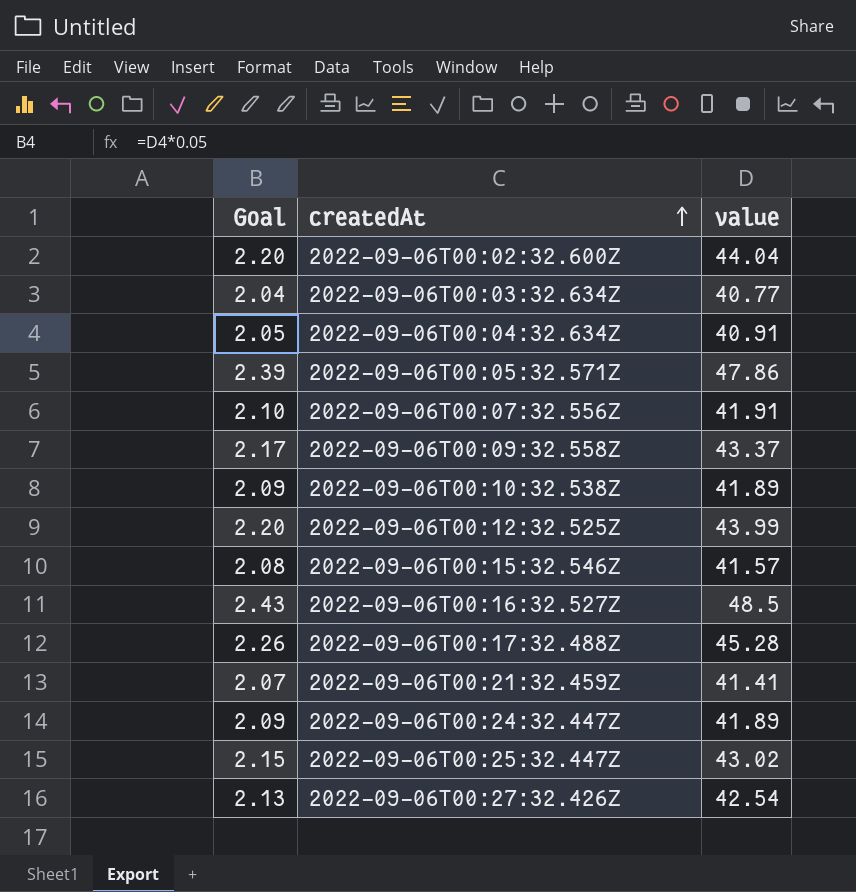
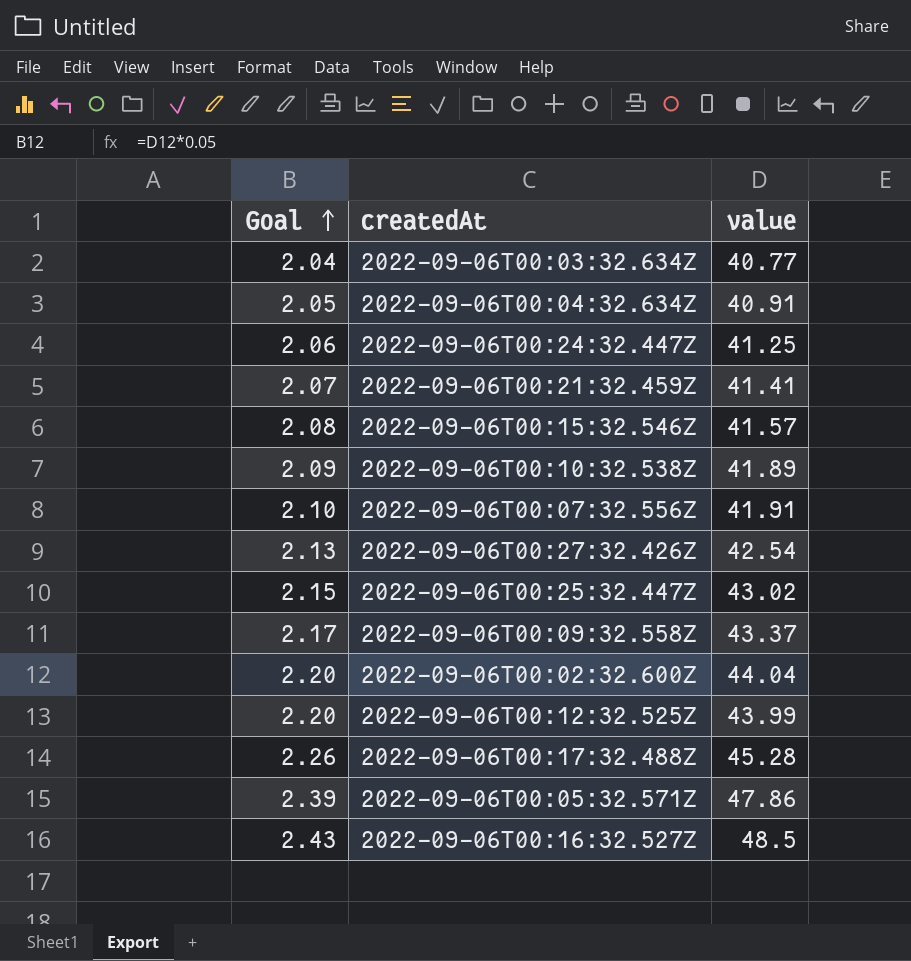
row order: createdAt ascending -> Goal ascending
2022-09-06T00:24:32.447Z | Goal: 2.09 -> 2.06
2022-09-06T00:24:32.447Z | value: 41.89 -> 41.25

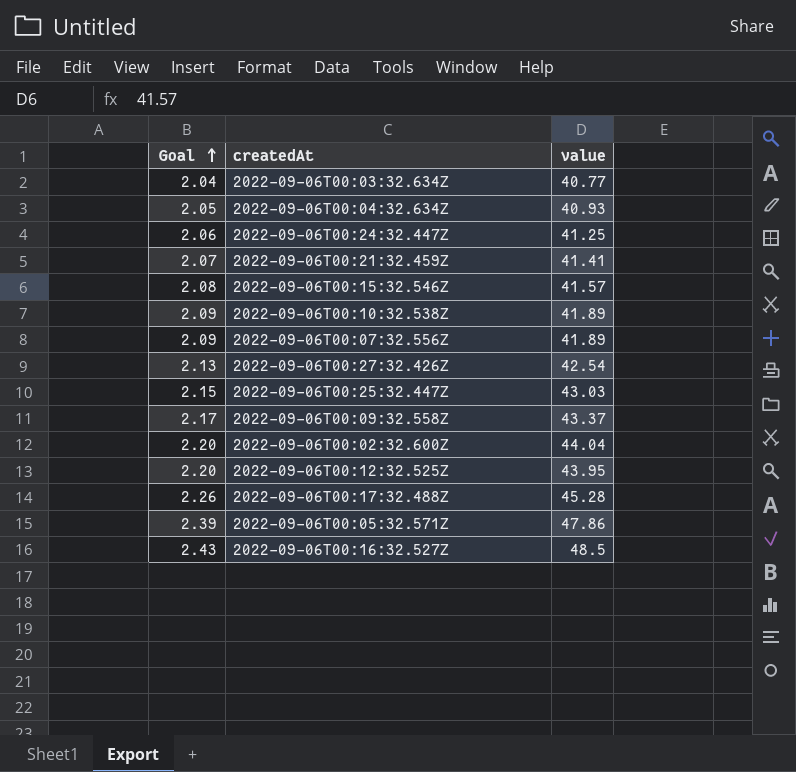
2022-09-06T00:04:32.634Z | value: 40.91 -> 40.93
2022-09-06T00:07:32.556Z | Goal: 2.10 -> 2.09
2022-09-06T00:07:32.556Z | value: 41.91 -> 41.89
2022-09-06T00:25:32.447Z | value: 43.02 -> 43.03
2022-09-06T00:12:32.525Z | value: 43.99 -> 43.95

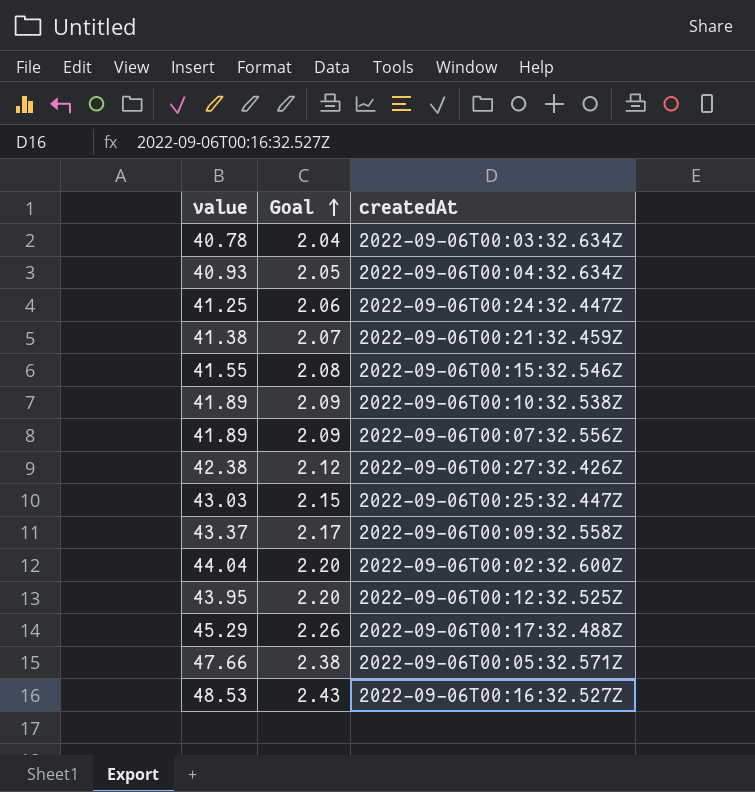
column value | position: 3 -> 1
2022-09-06T00:03:32.634Z | value: 40.77 -> 40.78
2022-09-06T00:21:32.459Z | value: 41.41 -> 41.38
2022-09-06T00:15:32.546Z | value: 41.57 -> 41.55
2022-09-06T00:27:32.426Z | value: 42.54 -> 42.38
2022-09-06T00:27:32.426Z | Goal: 2.13 -> 2.12
2022-09-06T00:17:32.488Z | value: 45.28 -> 45.29
2022-09-06T00:05:32.571Z | value: 47.86 -> 47.66
2022-09-06T00:05:32.571Z | Goal: 2.39 -> 2.38
2022-09-06T00:16:32.527Z | value: 48.5 -> 48.53

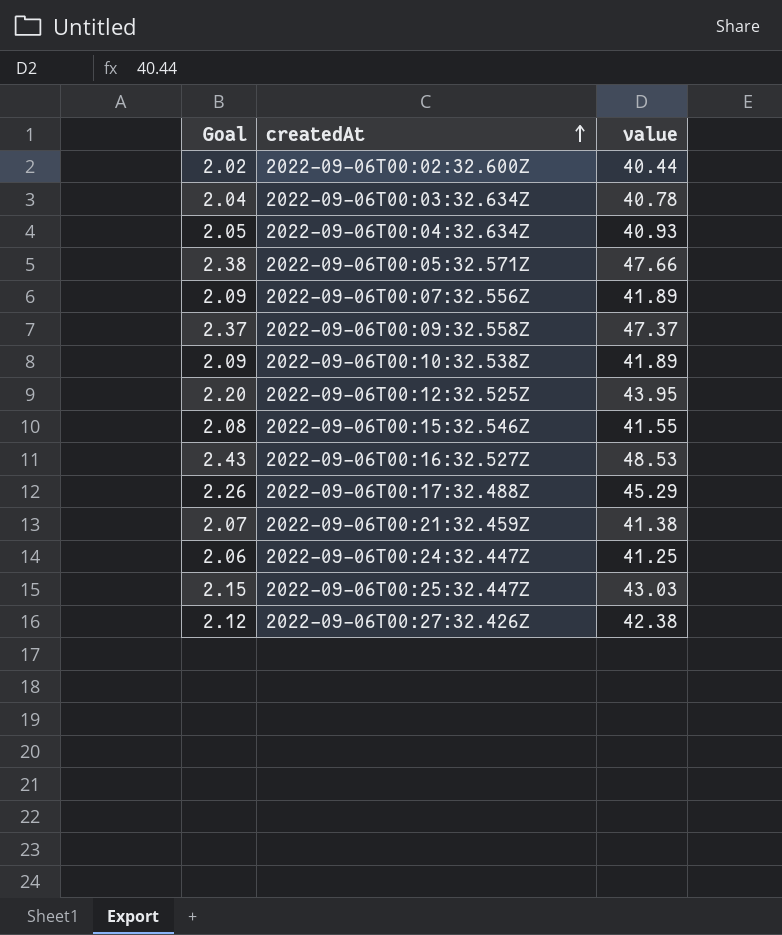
row order: Goal ascending -> createdAt ascending
column value | position: 1 -> 3
2022-09-06T00:02:32.600Z | Goal: 2.20 -> 2.02
2022-09-06T00:02:32.600Z | value: 44.04 -> 40.44
2022-09-06T00:09:32.558Z | Goal: 2.17 -> 2.37
2022-09-06T00:09:32.558Z | value: 43.37 -> 47.37

